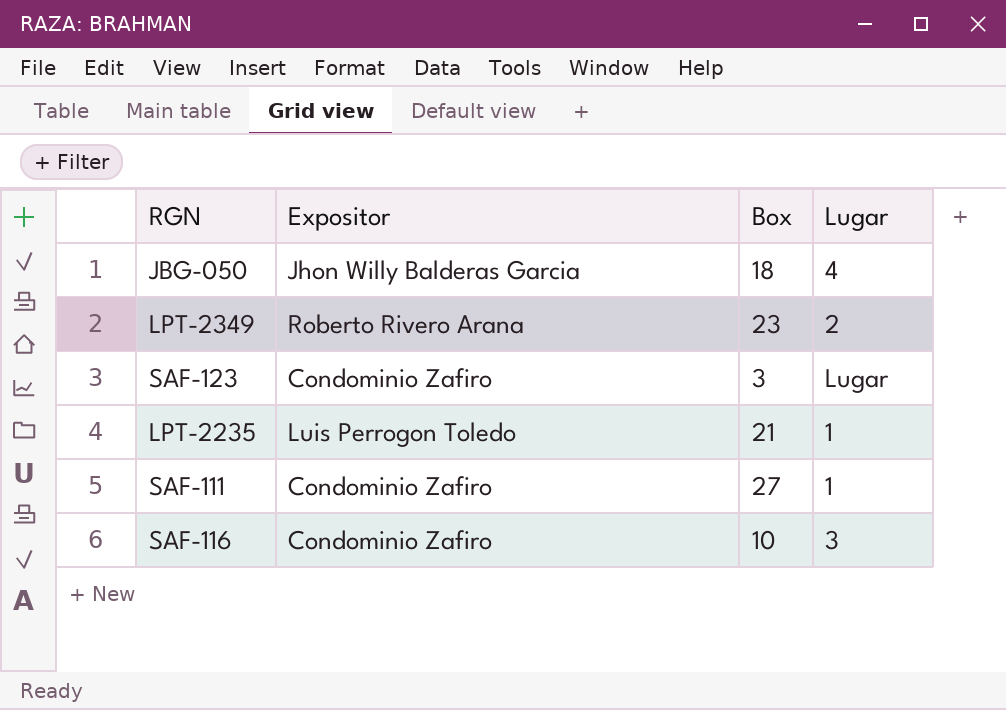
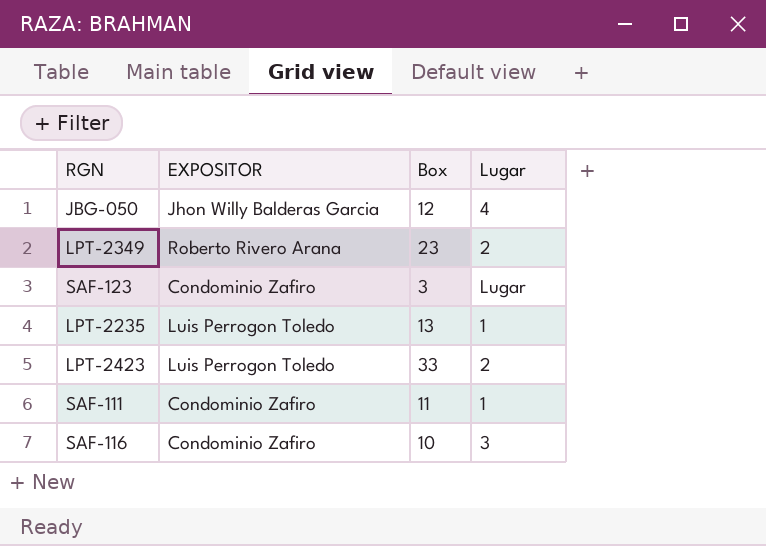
column name: Expositor -> EXPOSITOR
JBG-050 | Box: 18 -> 12
LPT-2235 | Box: 21 -> 13
row LPT-2423: none -> Luis Perrogon Toledo | 33 | 2
SAF-111 | Box: 27 -> 11

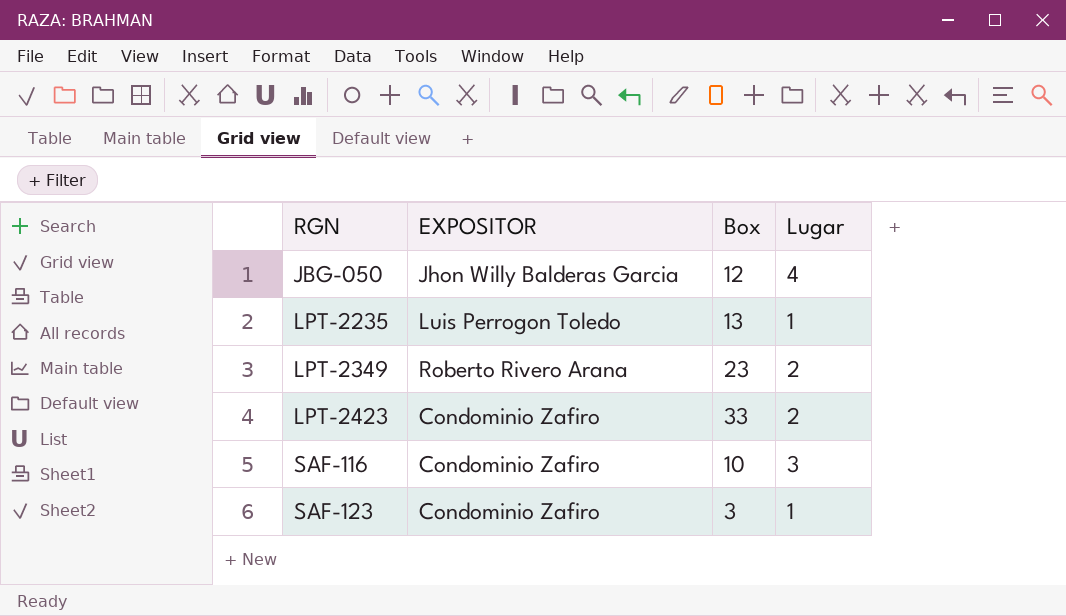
row order: none -> RGN ascending
row SAF-111: Condominio Zafiro | 11 | 1 -> none
LPT-2423 | EXPOSITOR: Luis Perrogon Toledo -> Condominio Zafiro
SAF-123 | Lugar: Lugar -> 1

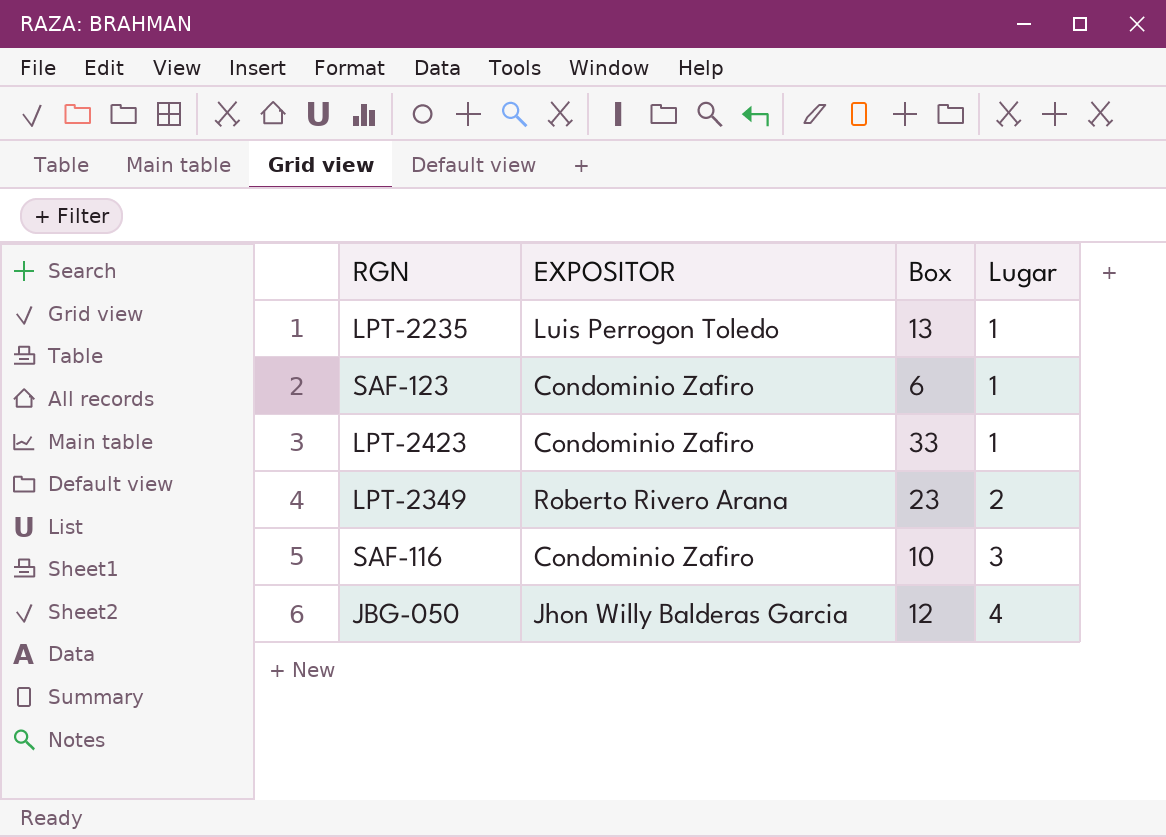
row order: RGN ascending -> Lugar ascending
SAF-123 | Box: 3 -> 6
LPT-2423 | Lugar: 2 -> 1

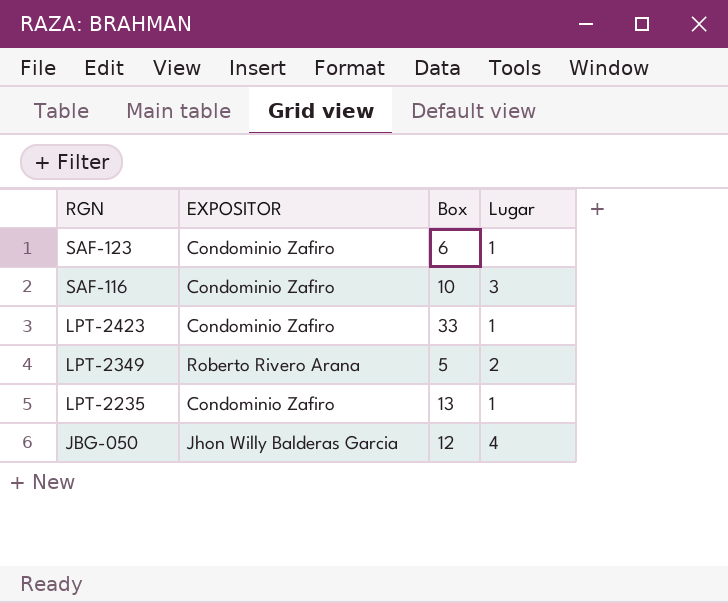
row order: Lugar ascending -> RGN descending
LPT-2349 | Box: 23 -> 5
LPT-2235 | EXPOSITOR: Luis Perrogon Toledo -> Condominio Zafiro

